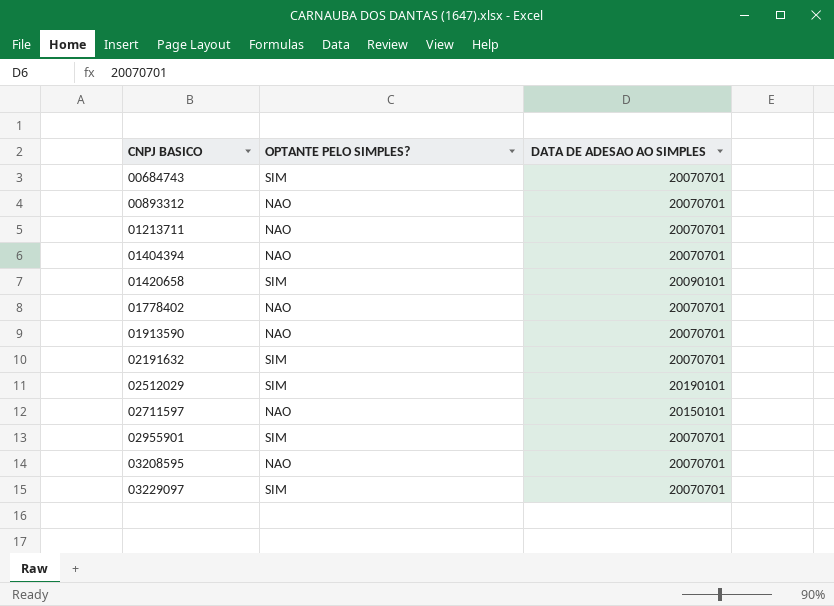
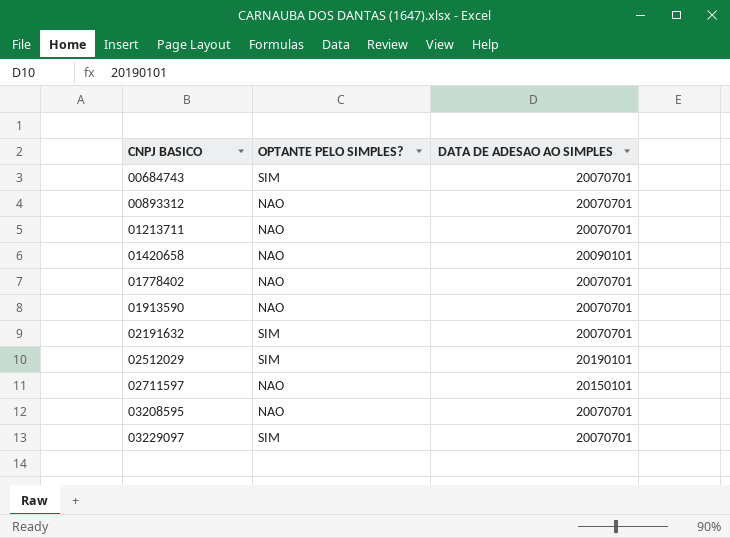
row 01404394: NAO | 20070701 -> none
row 02955901: SIM | 20070701 -> none
01420658 | OPTANTE PELO SIMPLES?: SIM -> NAO

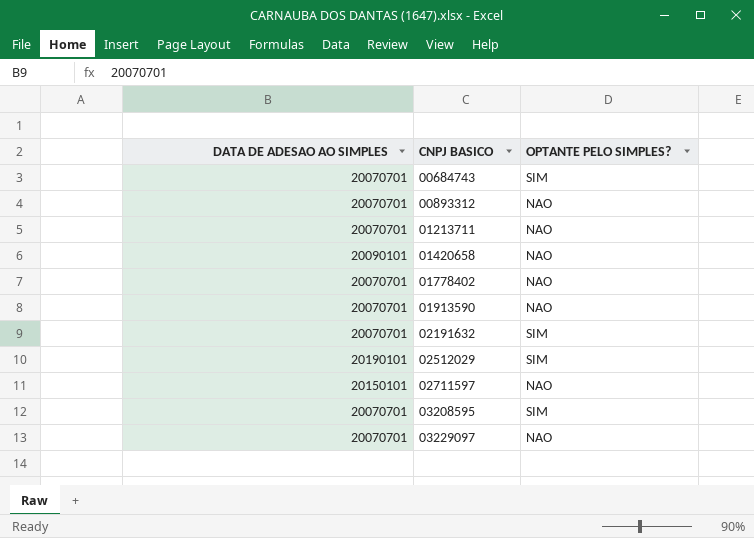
column DATA DE ADESAO AO SIMPLES | position: 3 -> 1
03208595 | OPTANTE PELO SIMPLES?: NAO -> SIM
03229097 | OPTANTE PELO SIMPLES?: SIM -> NAO

